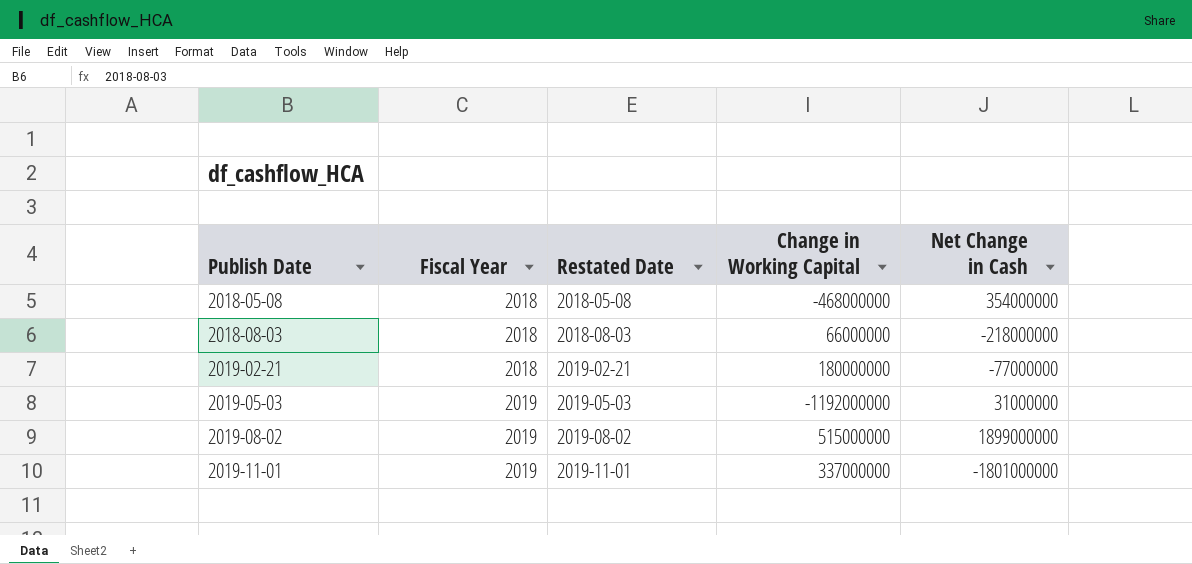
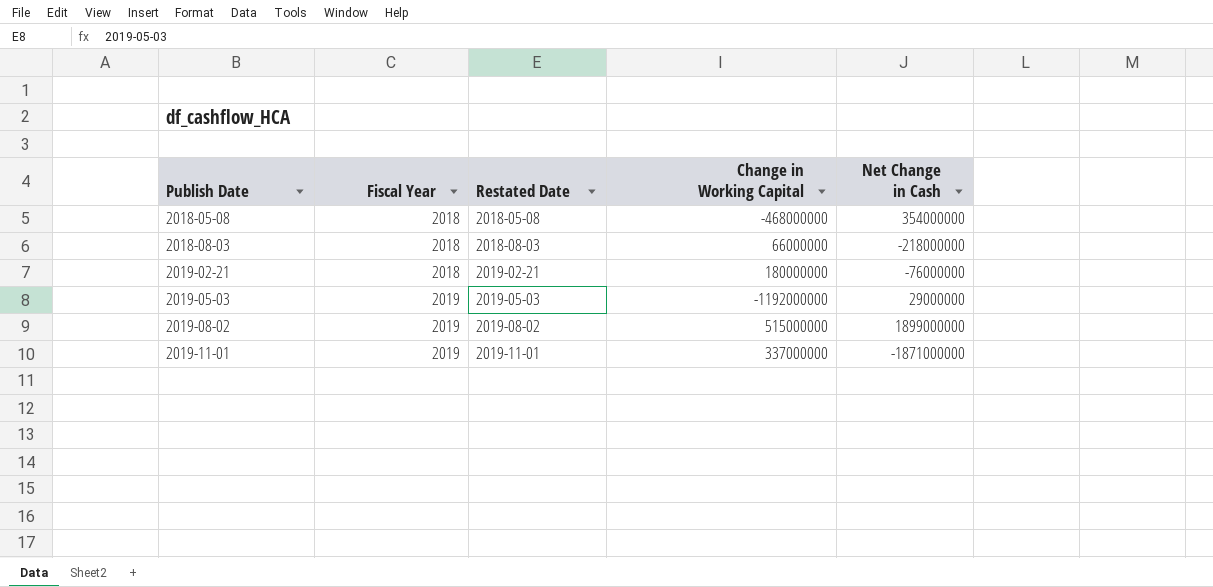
2019-02-21 | Net Change in Cash: -77000000 -> -76000000
2019-05-03 | Net Change in Cash: 31000000 -> 29000000
2019-11-01 | Net Change in Cash: -1801000000 -> -1871000000

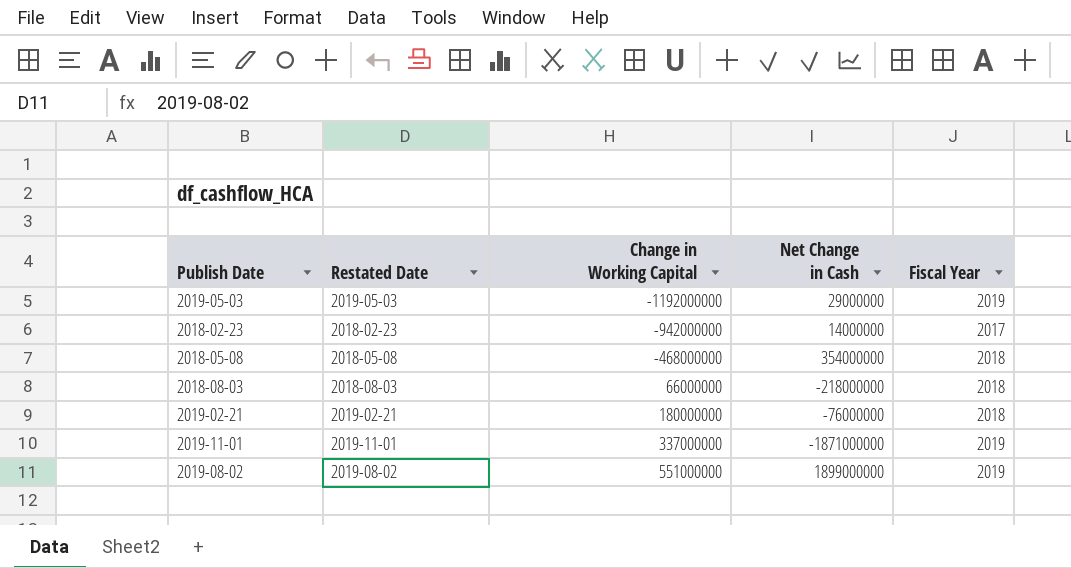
row order: Publish Date ascending -> Change in Working Capital ascending
column Fiscal Year | position: 2 -> 5
row 2018-02-23: none -> 2018-02-23 | -942000000 | 14000000 | 2017
2019-08-02 | Change in Working Capital: 515000000 -> 551000000

